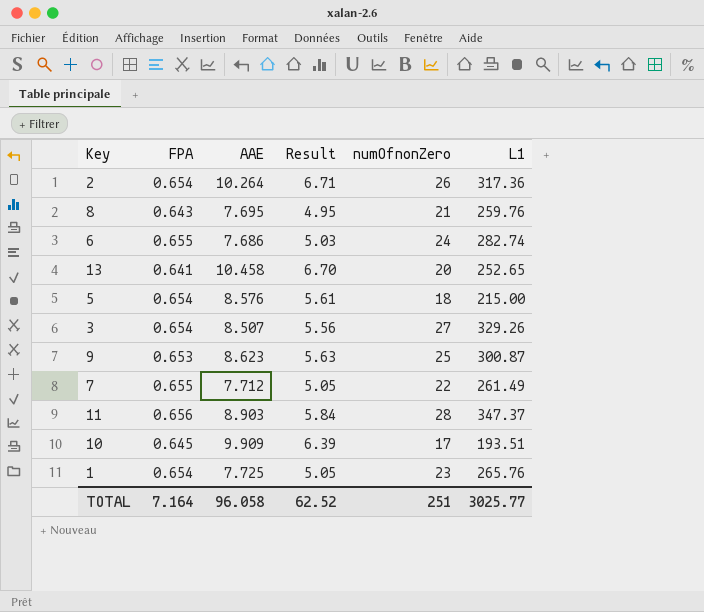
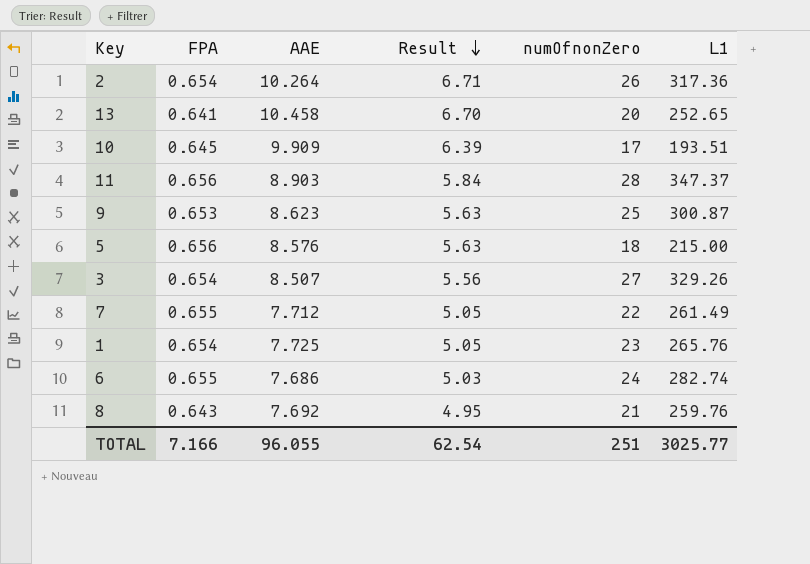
row order: none -> Result descending
5 | FPA: 0.654 -> 0.656
5 | Result: 5.61 -> 5.63
8 | AAE: 7.695 -> 7.692
TOTAL | FPA: 7.164 -> 7.166
TOTAL | AAE: 96.058 -> 96.055
TOTAL | Result: 62.52 -> 62.54

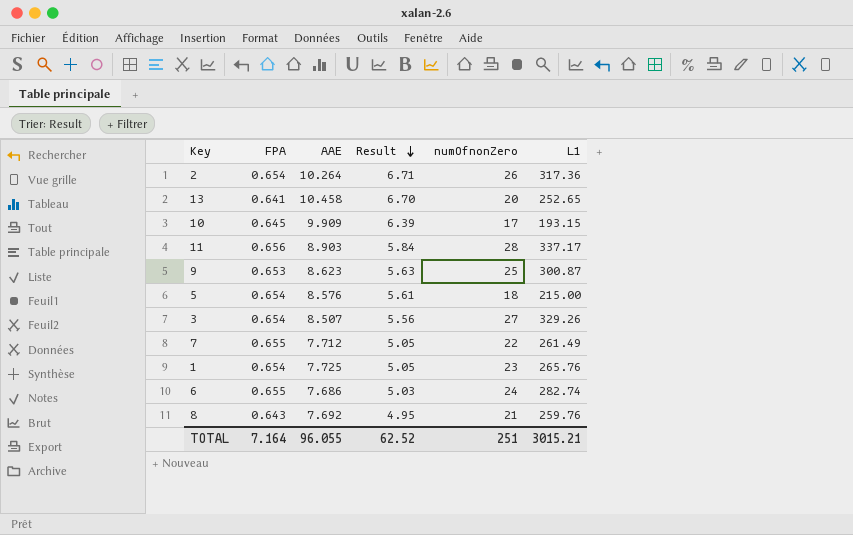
10 | L1: 193.51 -> 193.15
11 | L1: 347.37 -> 337.17
5 | FPA: 0.656 -> 0.654
5 | Result: 5.63 -> 5.61
TOTAL | FPA: 7.166 -> 7.164
TOTAL | Result: 62.54 -> 62.52
TOTAL | L1: 3025.77 -> 3015.21

